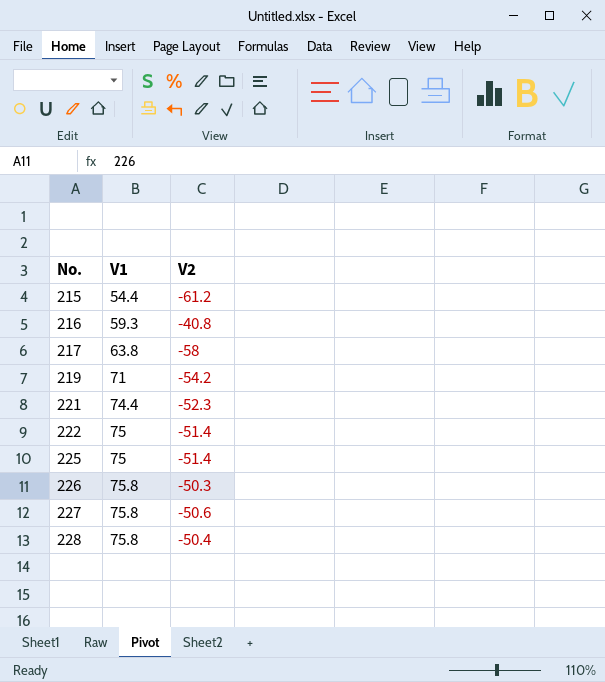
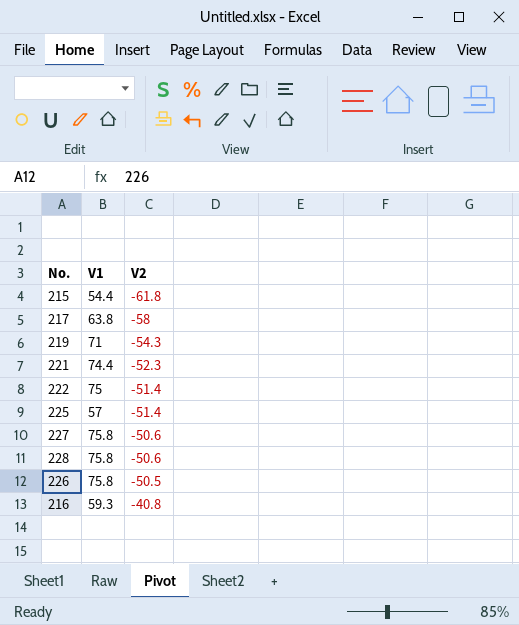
row order: No. ascending -> V2 ascending
215 | V2: -61.2 -> -61.8
219 | V2: -54.2 -> -54.3
225 | V1: 75 -> 57
228 | V2: -50.4 -> -50.6
226 | V2: -50.3 -> -50.5

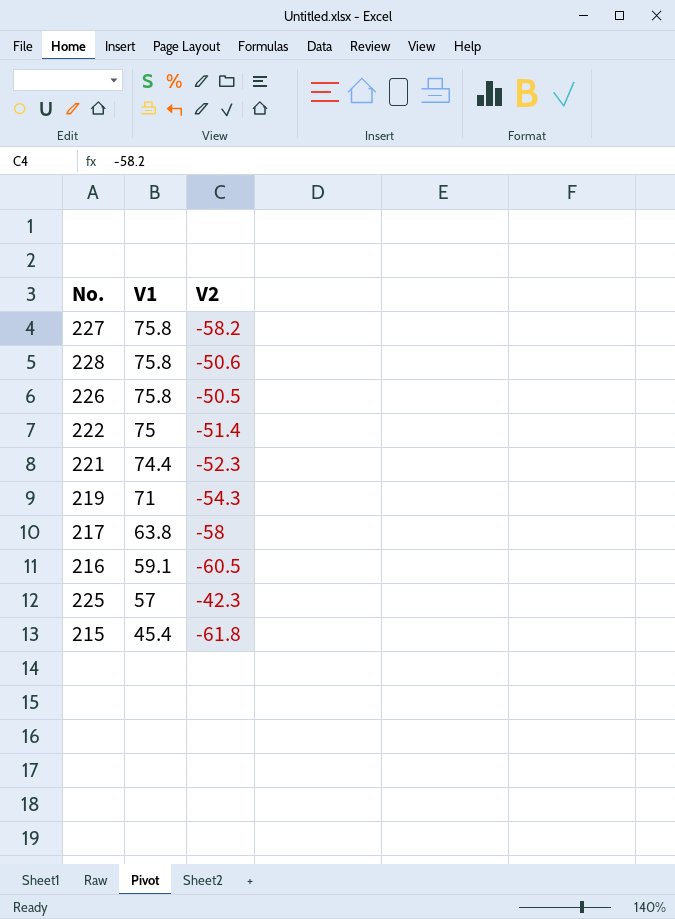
row order: V2 ascending -> V1 descending
227 | V2: -50.6 -> -58.2
216 | V1: 59.3 -> 59.1
216 | V2: -40.8 -> -60.5
225 | V2: -51.4 -> -42.3
215 | V1: 54.4 -> 45.4

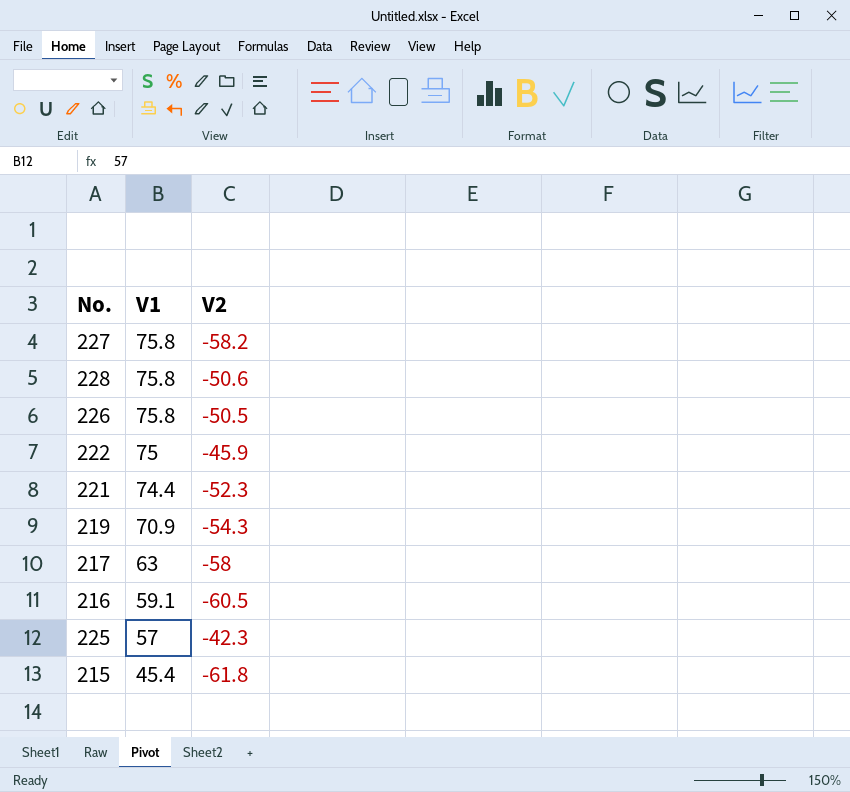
222 | V2: -51.4 -> -45.9
219 | V1: 71 -> 70.9
217 | V1: 63.8 -> 63

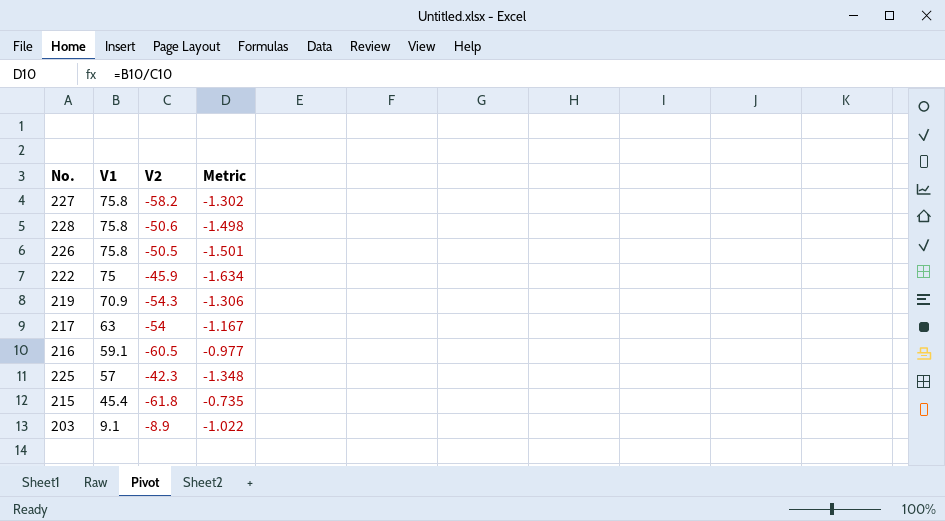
column Metric | formula: none -> [V1] / [V2]
row 221: 74.4 | -52.3 -> none
217 | V2: -58 -> -54
row 203: none -> 9.1 | -8.9 | -1.022

